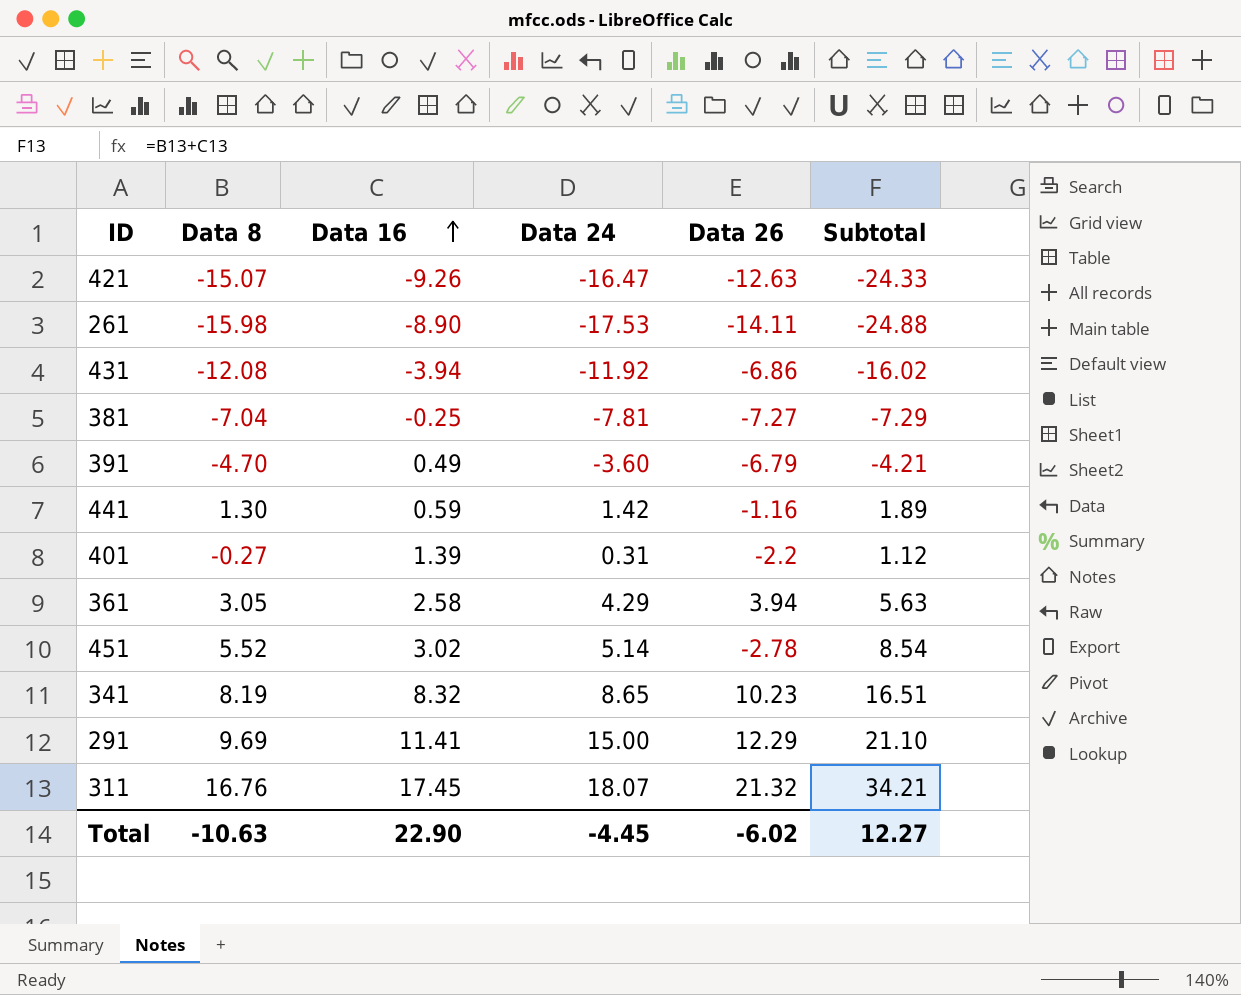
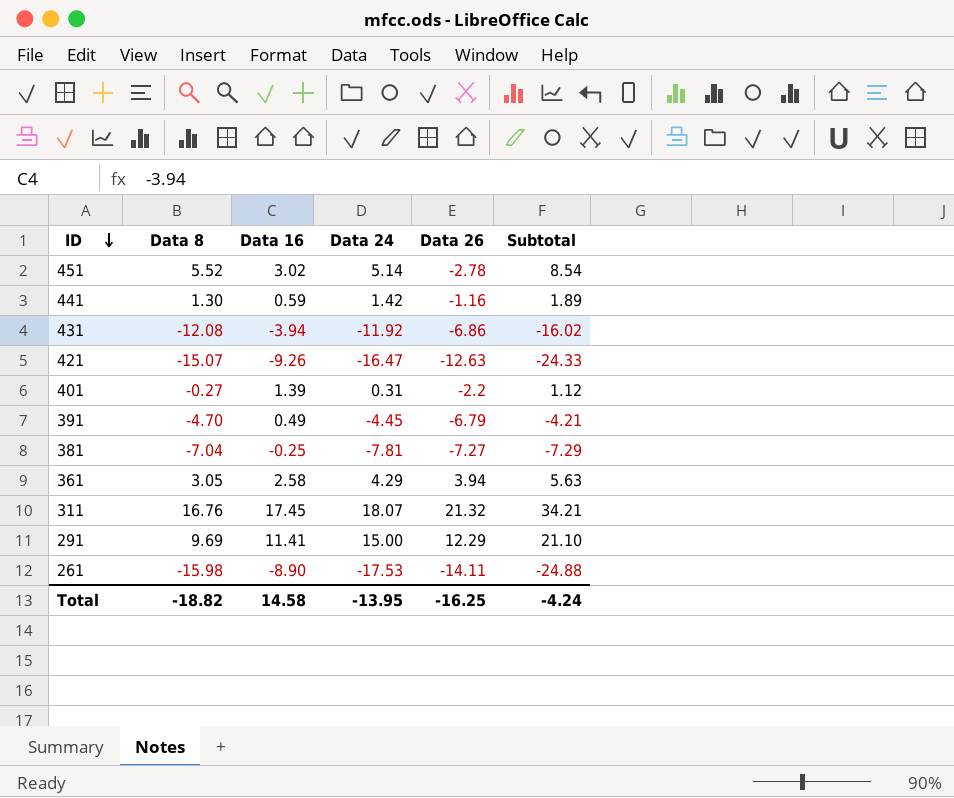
row order: Data 16 ascending -> ID descending
row 341: 8.19 | 8.32 | 8.65 | 10.23 | 16.51 -> none
391 | Data 24: -3.60 -> -4.45
Total | Data 8: -10.63 -> -18.82
Total | Data 16: 22.90 -> 14.58
Total | Data 24: -4.45 -> -13.95
Total | Data 26: -6.02 -> -16.25
Total | Subtotal: 12.27 -> -4.24

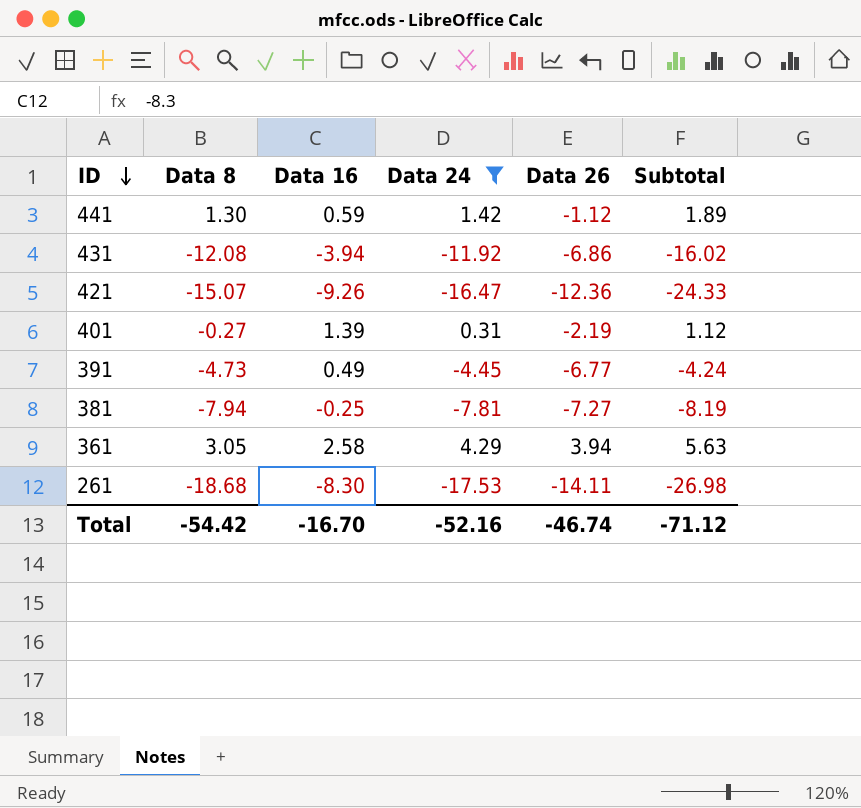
filter: none -> Data 24 <= 4.29
441 | Data 26: -1.16 -> -1.12
421 | Data 26: -12.63 -> -12.36
401 | Data 26: -2.2 -> -2.19
391 | Data 8: -4.70 -> -4.73
391 | Data 26: -6.79 -> -6.77
391 | Subtotal: -4.21 -> -4.24
381 | Data 8: -7.04 -> -7.94
381 | Subtotal: -7.29 -> -8.19
261 | Data 8: -15.98 -> -18.68
261 | Data 16: -8.90 -> -8.30
261 | Subtotal: -24.88 -> -26.98
Total | Data 8: -18.82 -> -54.42
Total | Data 16: 14.58 -> -16.70
Total | Data 24: -13.95 -> -52.16
Total | Data 26: -16.25 -> -46.74
Total | Subtotal: -4.24 -> -71.12

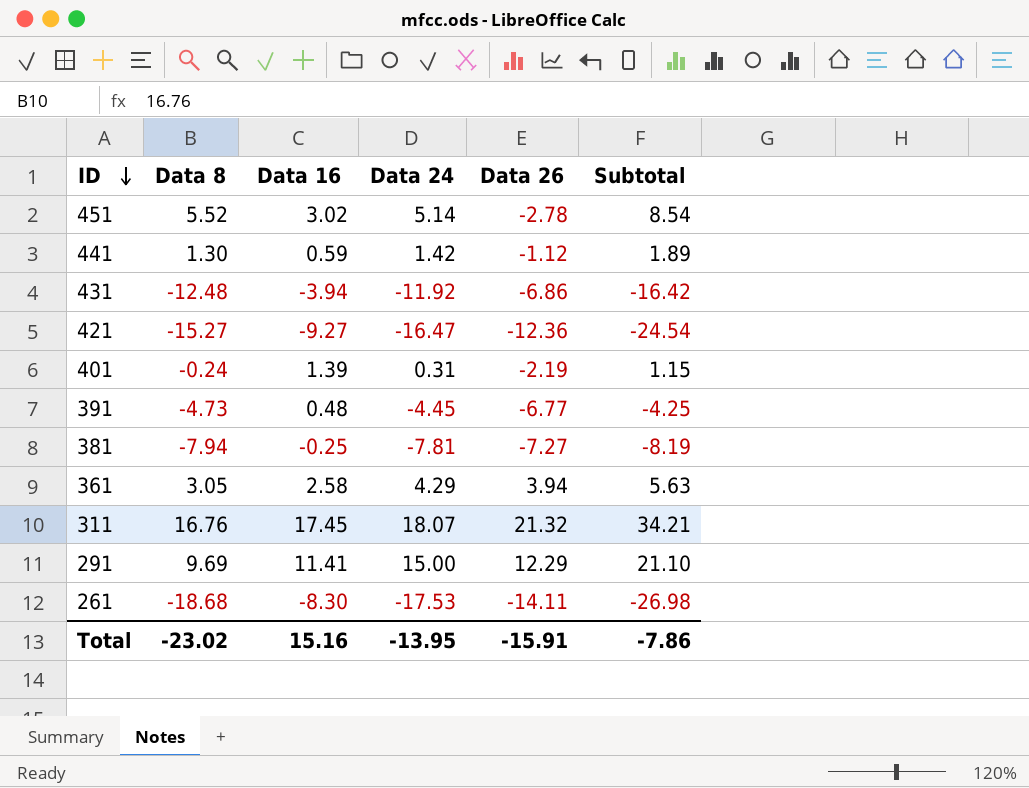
filter: Data 24 <= 4.29 -> none
431 | Data 8: -12.08 -> -12.48
431 | Subtotal: -16.02 -> -16.42
421 | Data 8: -15.07 -> -15.27
421 | Data 16: -9.26 -> -9.27
421 | Subtotal: -24.33 -> -24.54
401 | Data 8: -0.27 -> -0.24
401 | Subtotal: 1.12 -> 1.15
391 | Data 16: 0.49 -> 0.48
391 | Subtotal: -4.24 -> -4.25
Total | Data 8: -54.42 -> -23.02
Total | Data 16: -16.70 -> 15.16
Total | Data 24: -52.16 -> -13.95
Total | Data 26: -46.74 -> -15.91
Total | Subtotal: -71.12 -> -7.86

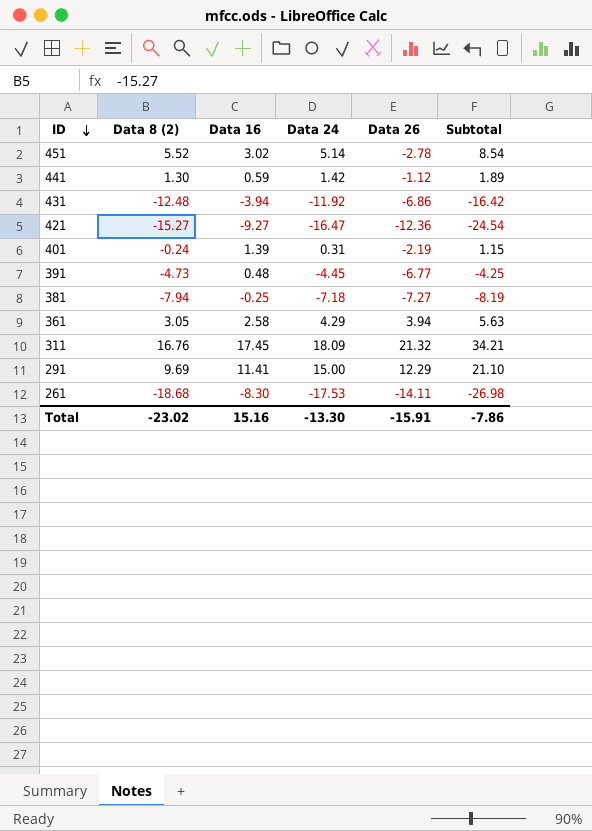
column name: Data 8 -> Data 8 (2)
381 | Data 24: -7.81 -> -7.18
311 | Data 24: 18.07 -> 18.09
Total | Data 24: -13.95 -> -13.30

